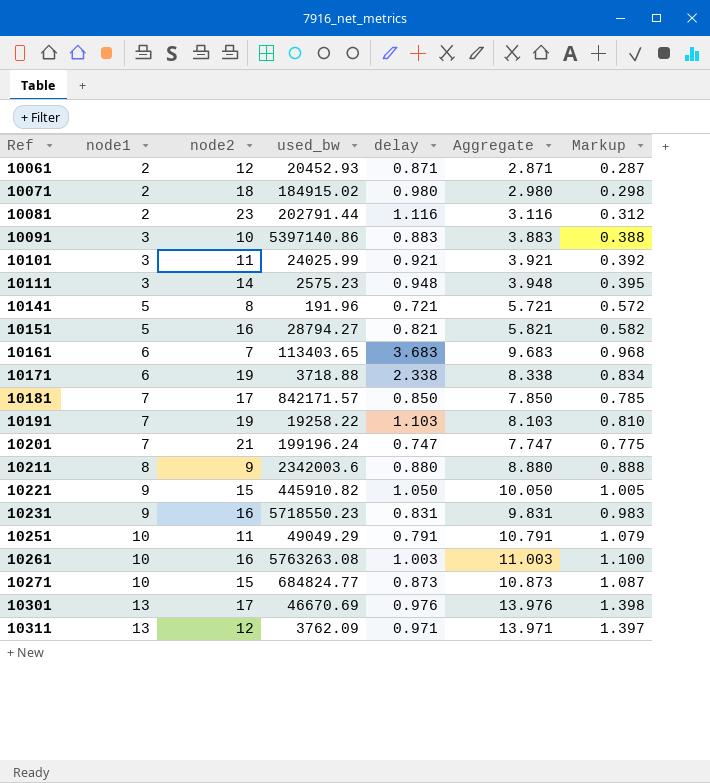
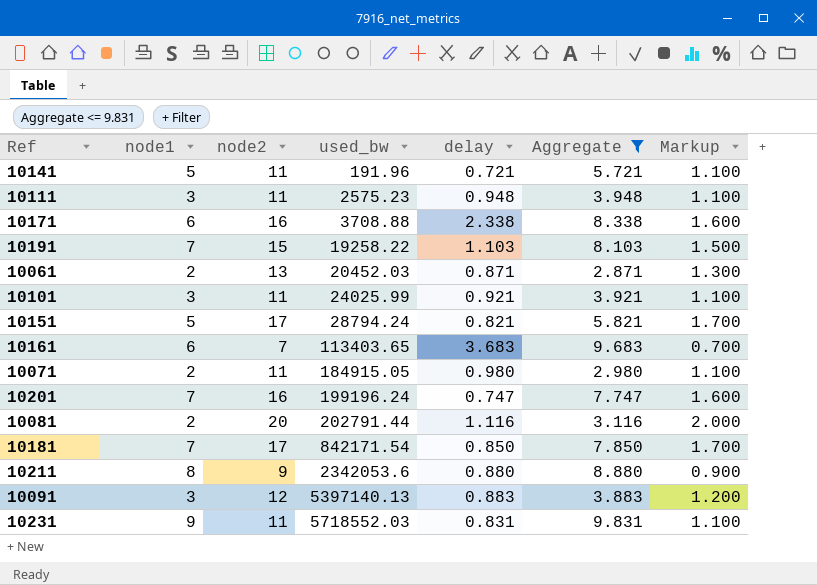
filter: none -> Aggregate <= 9.831
row order: Ref ascending -> used_bw ascending
column Markup | formula: [Aggregate] * 0.1 -> [node2] * 0.1
10141 | node2: 8 -> 11
10111 | node2: 14 -> 11
10171 | node2: 19 -> 16
10171 | used_bw: 3718.88 -> 3708.88
10191 | node2: 19 -> 15
10061 | node2: 12 -> 13
10061 | used_bw: 20452.93 -> 20452.03
10151 | node2: 16 -> 17
10151 | used_bw: 28794.27 -> 28794.24
10071 | node2: 18 -> 11
10071 | used_bw: 184915.02 -> 184915.05
10201 | node2: 21 -> 16
10081 | node2: 23 -> 20
10181 | used_bw: 842171.57 -> 842171.54
10211 | used_bw: 2342003.6 -> 2342053.6
10091 | node2: 10 -> 12
10091 | used_bw: 5397140.86 -> 5397140.13
10231 | node2: 16 -> 11
10231 | used_bw: 5718550.23 -> 5718552.03

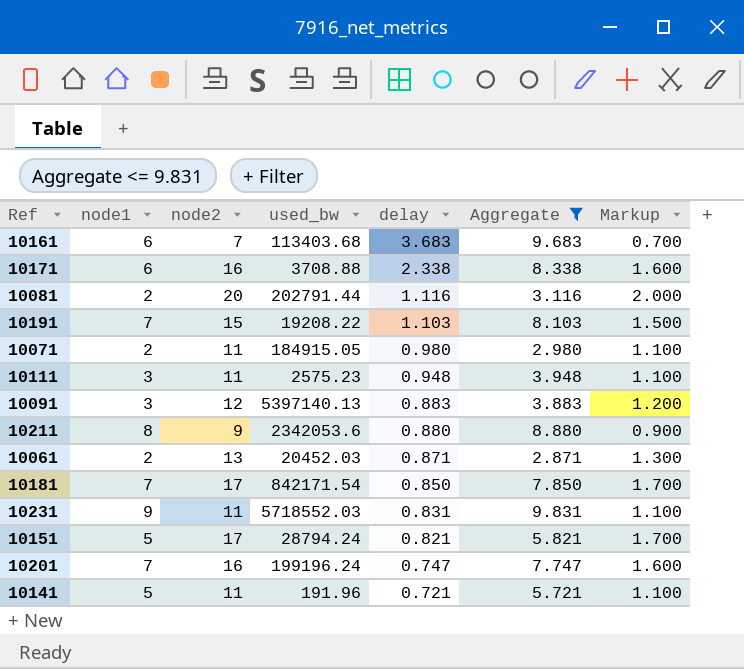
row order: used_bw ascending -> delay descending
row 10101: 3 | 11 | 24025.99 | 0.921 | 3.921 | 1.100 -> none
10161 | used_bw: 113403.65 -> 113403.68
10191 | used_bw: 19258.22 -> 19208.22

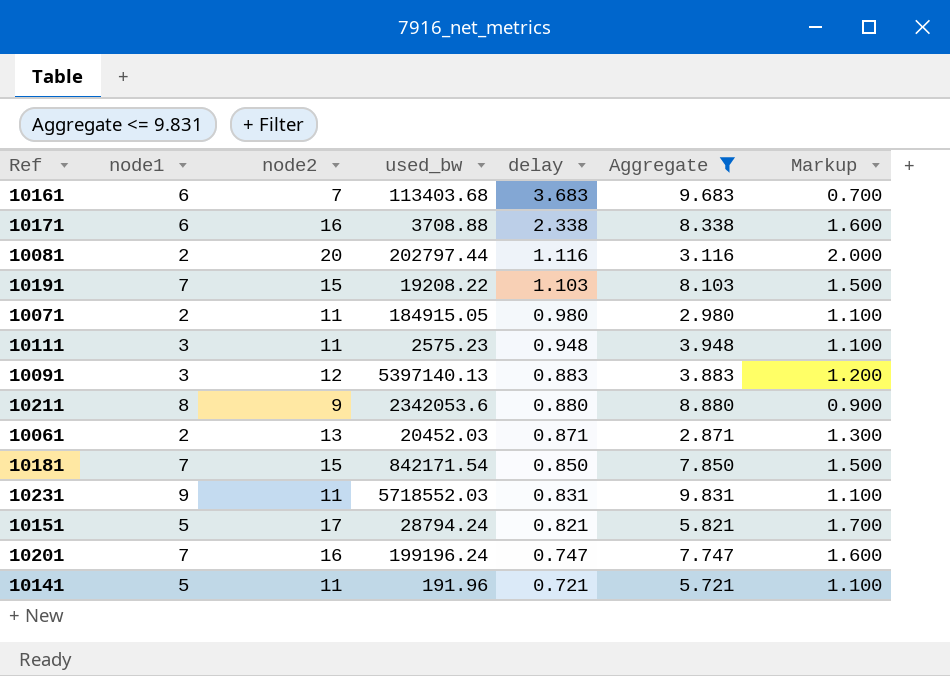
10081 | used_bw: 202791.44 -> 202797.44
10181 | node2: 17 -> 15
10181 | Markup: 1.700 -> 1.500

